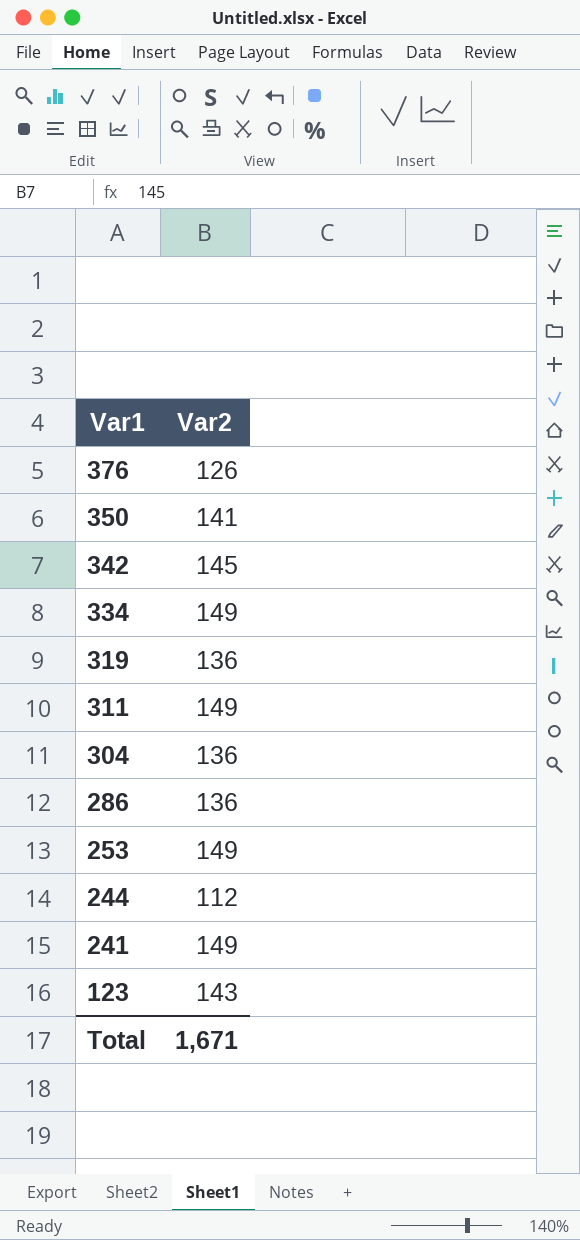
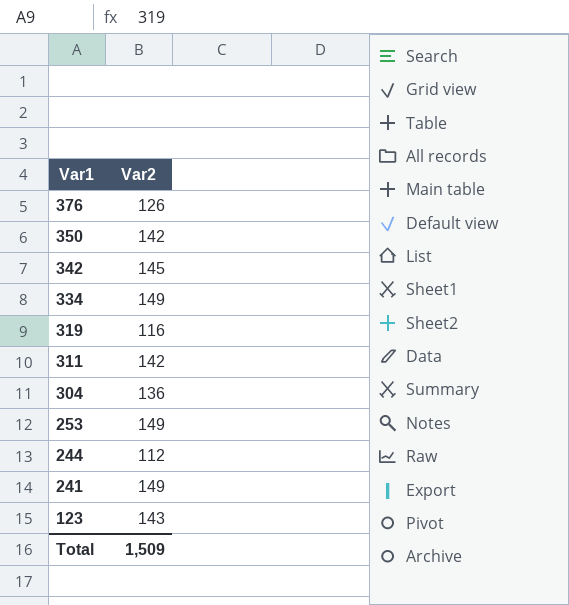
row 286: 136 -> none
350 | Var2: 141 -> 142
319 | Var2: 136 -> 116
311 | Var2: 149 -> 142
Total | Var2: 1,671 -> 1,509

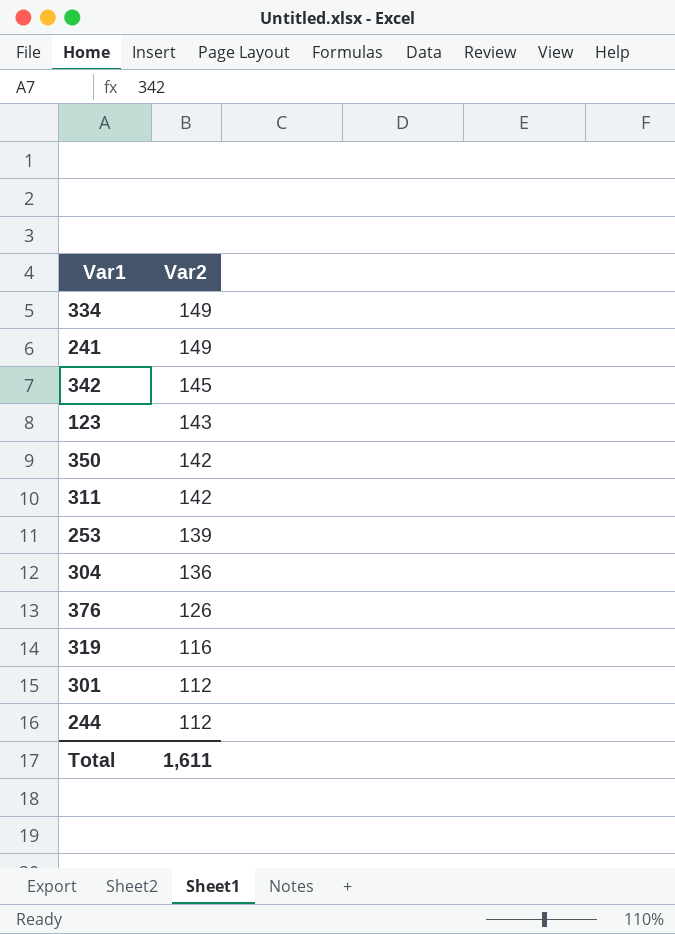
row order: Var1 descending -> Var2 descending
253 | Var2: 149 -> 139
row 301: none -> 112
Total | Var2: 1,509 -> 1,611

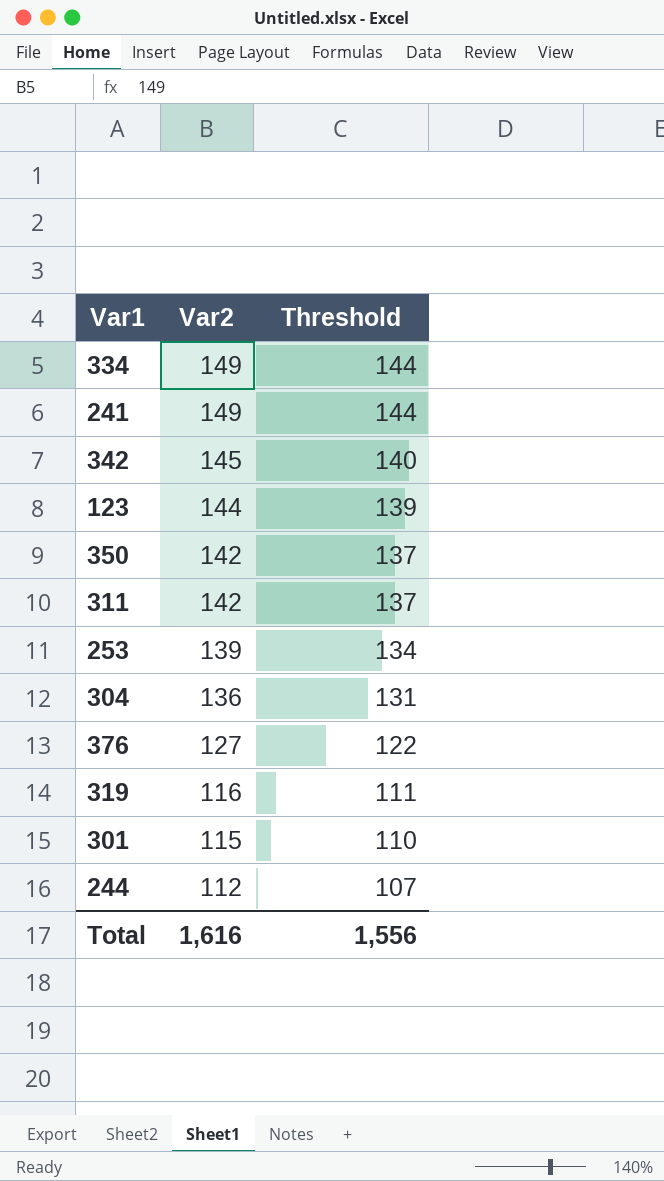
column Threshold | formula: none -> [Var2] - 5
123 | Var2: 143 -> 144
376 | Var2: 126 -> 127
301 | Var2: 112 -> 115
Total | Var2: 1,611 -> 1,616

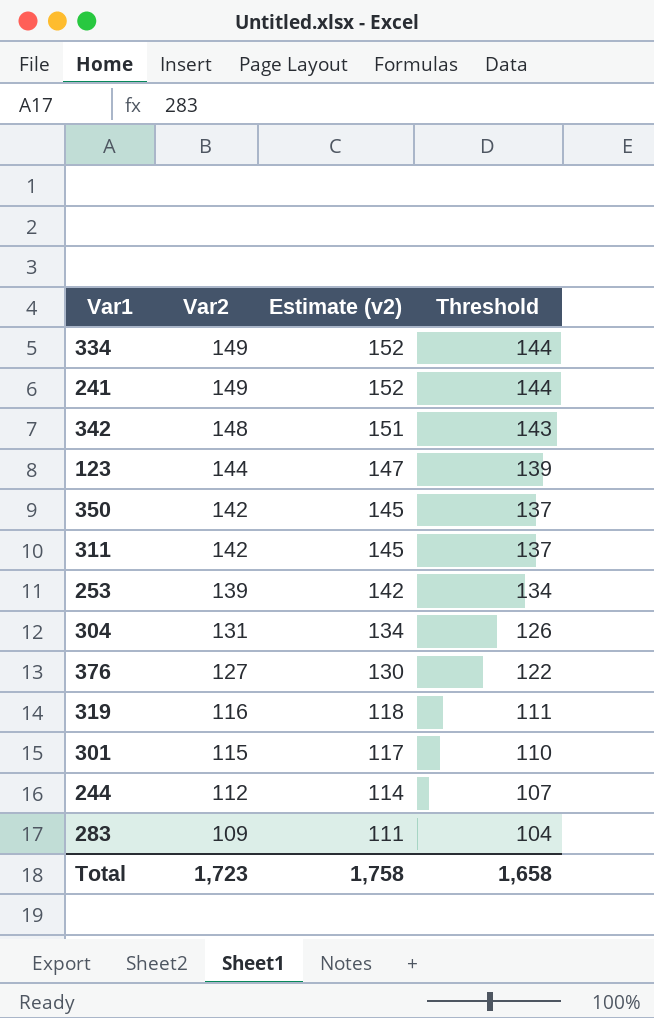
column Estimate (v2) | formula: none -> [Var2] * 1.02
342 | Var2: 145 -> 148
342 | Threshold: 140 -> 143
304 | Var2: 136 -> 131
304 | Threshold: 131 -> 126
row 283: none -> 109 | 111 | 104
Total | Var2: 1,616 -> 1,723
Total | Threshold: 1,556 -> 1,658

